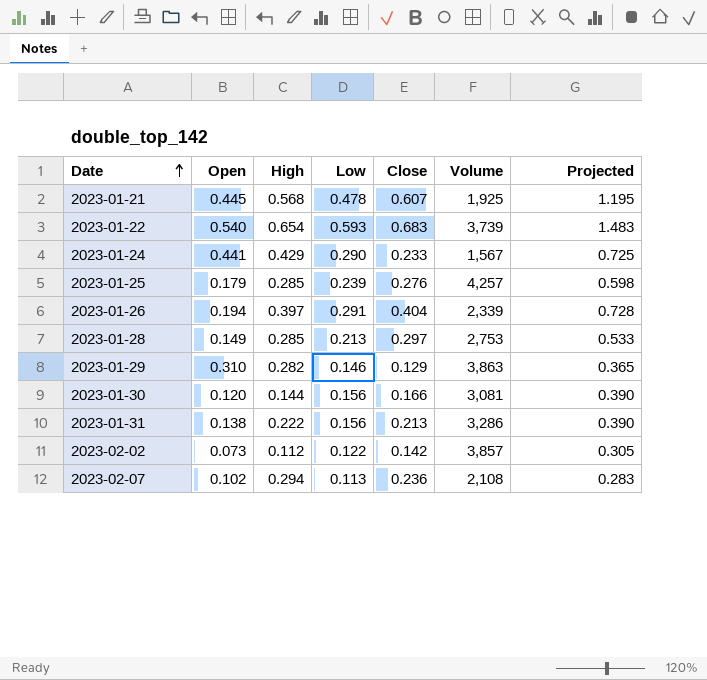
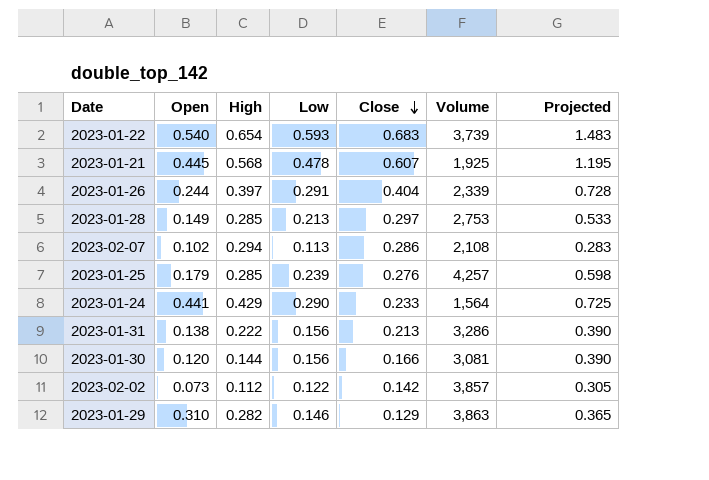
row order: Date ascending -> Close descending
2023-01-26 | Open: 0.194 -> 0.244
2023-02-07 | Close: 0.236 -> 0.286
2023-01-24 | Volume: 1,567 -> 1,564

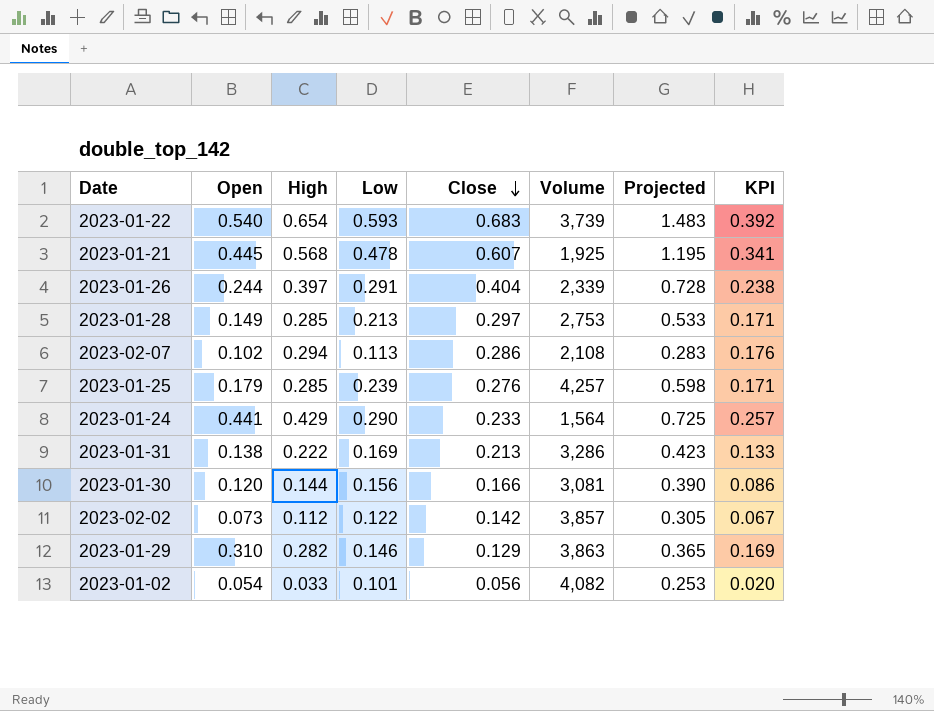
column KPI | formula: none -> [High] * 0.6
2023-01-31 | Low: 0.156 -> 0.169
2023-01-31 | Projected: 0.390 -> 0.423
row 2023-01-02: none -> 0.054 | 0.033 | 0.101 | 0.056 | 4,082 | 0.253 | 0.020

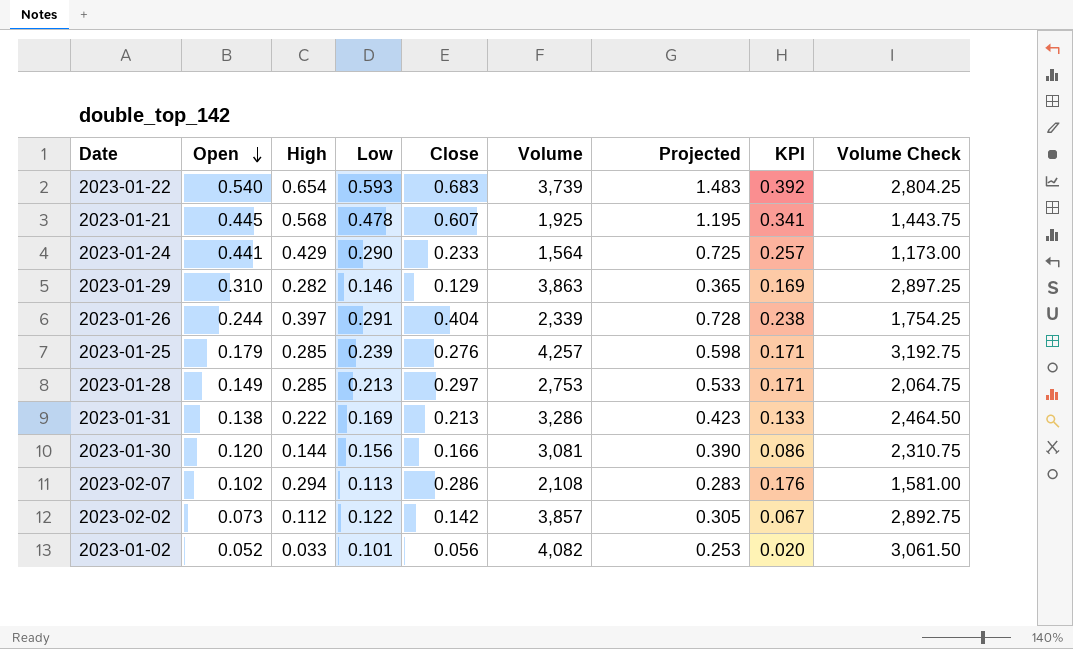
row order: Close descending -> Open descending
column Volume Check | formula: none -> [Volume] * 0.75
2023-01-02 | Open: 0.054 -> 0.052

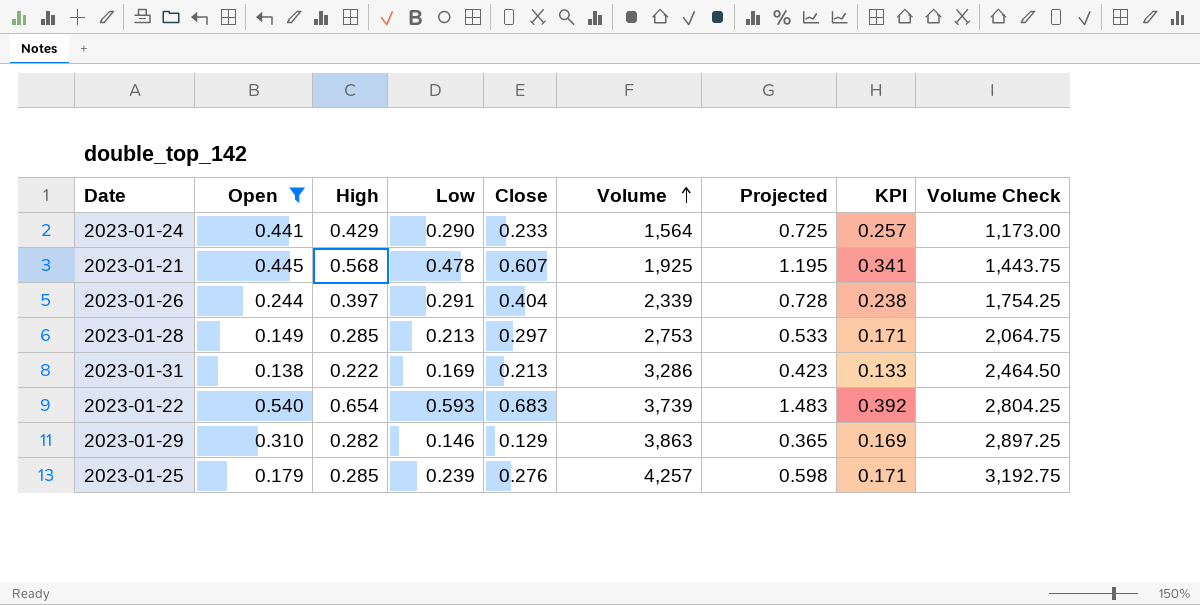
filter: none -> Open >= 0.138
row order: Open descending -> Volume ascending

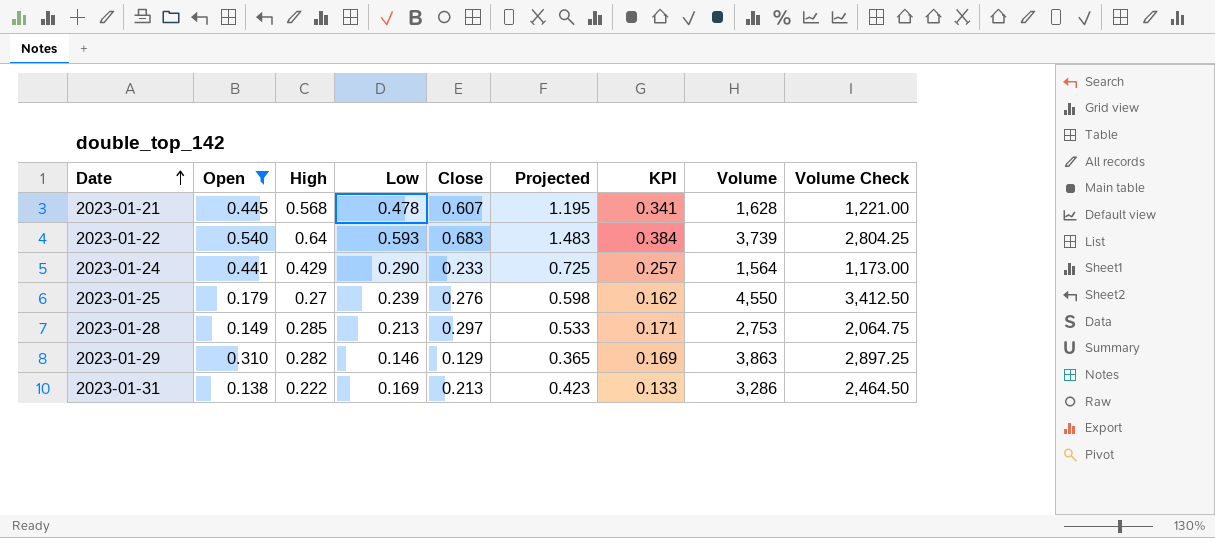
row order: Volume ascending -> Date ascending
column Volume | position: 6 -> 8
row 2023-01-26: 0.244 | 0.397 | 0.291 | 0.404 | 2,339 | 0.728 | 0.238 | 1,754.25 -> none
2023-01-21 | Volume: 1,925 -> 1,628
2023-01-21 | Volume Check: 1,443.75 -> 1,221.00
2023-01-22 | High: 0.654 -> 0.64
2023-01-22 | KPI: 0.392 -> 0.384
2023-01-25 | High: 0.285 -> 0.27
2023-01-25 | KPI: 0.171 -> 0.162
2023-01-25 | Volume: 4,257 -> 4,550
2023-01-25 | Volume Check: 3,192.75 -> 3,412.50

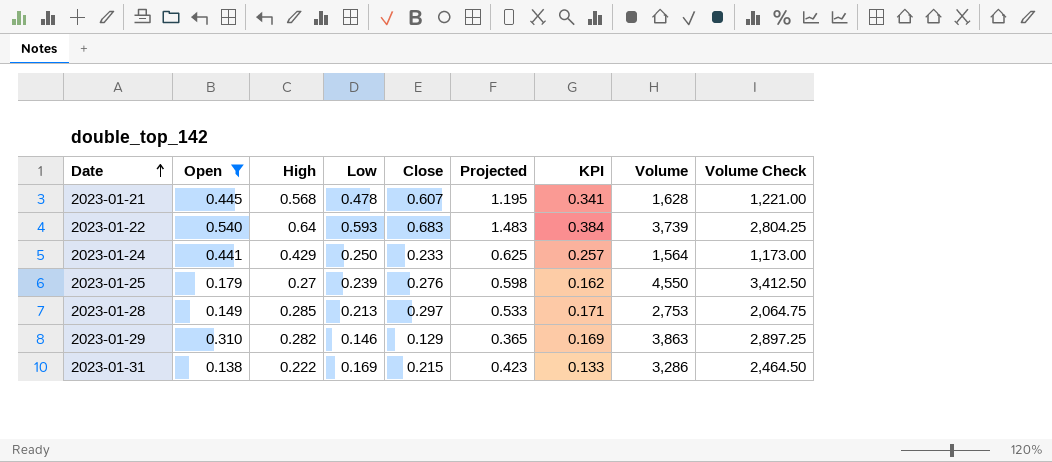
2023-01-24 | Low: 0.290 -> 0.250
2023-01-24 | Projected: 0.725 -> 0.625
2023-01-31 | Close: 0.213 -> 0.215

